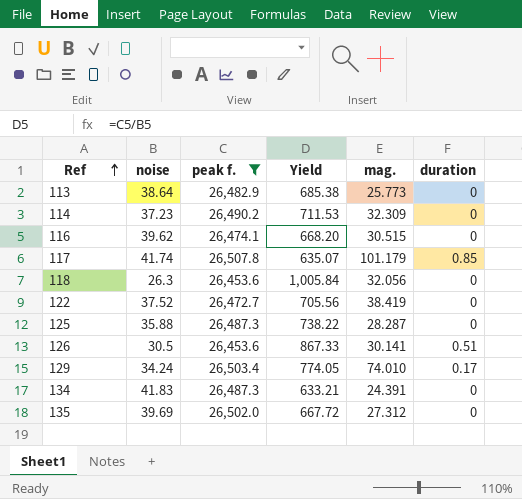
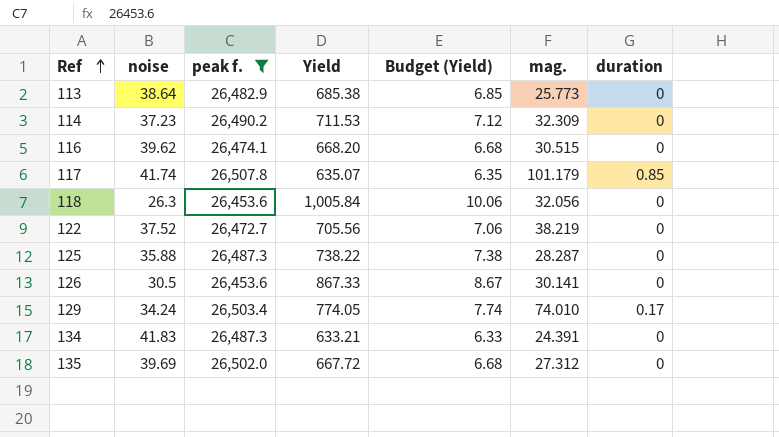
column Budget (Yield) | formula: none -> [Yield] * 0.01
122 | mag.: 38.419 -> 38.219
126 | duration: 0.51 -> 0

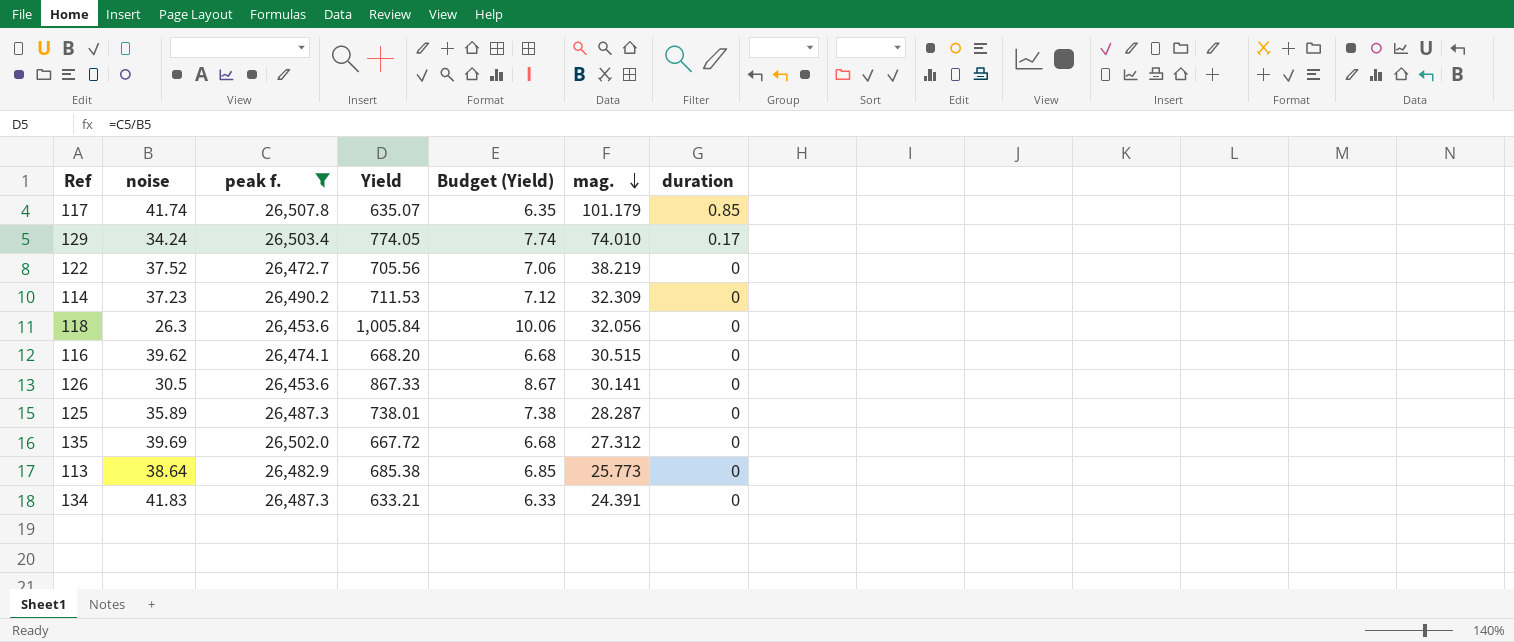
row order: Ref ascending -> mag. descending
125 | noise: 35.88 -> 35.89
125 | Yield: 738.22 -> 738.01

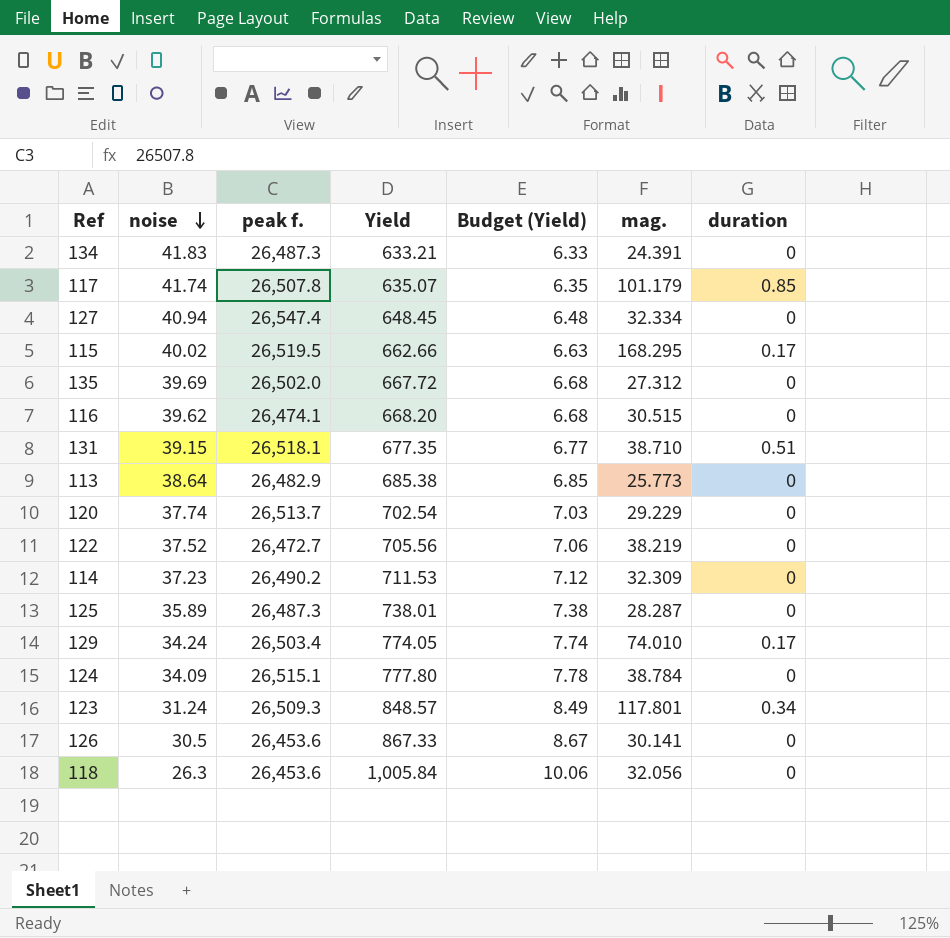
filter: peak f. <= 26,507.8 -> none
row order: mag. descending -> noise descending

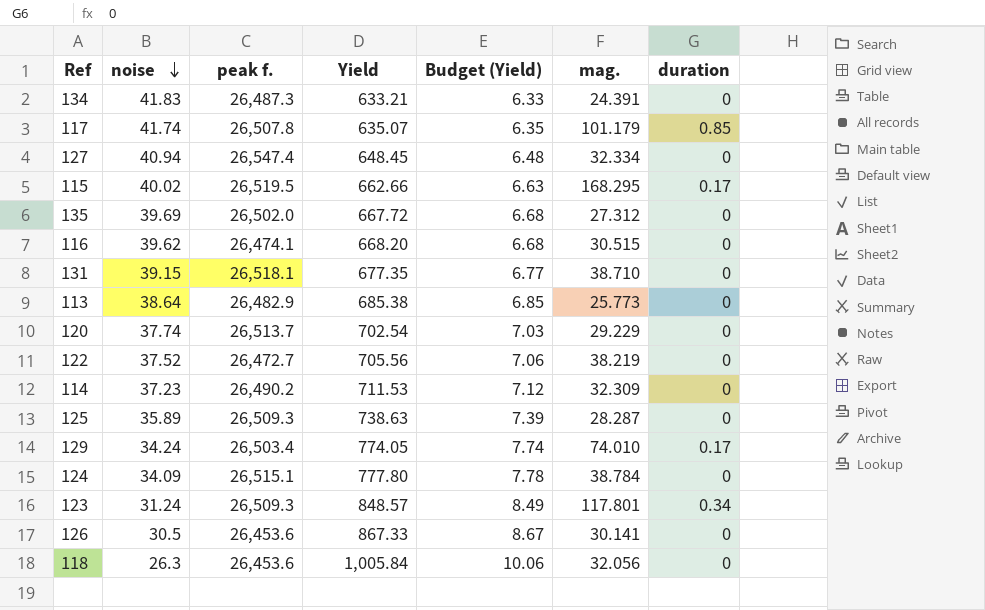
131 | duration: 0.51 -> 0
125 | peak f.: 26,487.3 -> 26,509.3
125 | Yield: 738.01 -> 738.63
125 | Budget (Yield): 7.38 -> 7.39

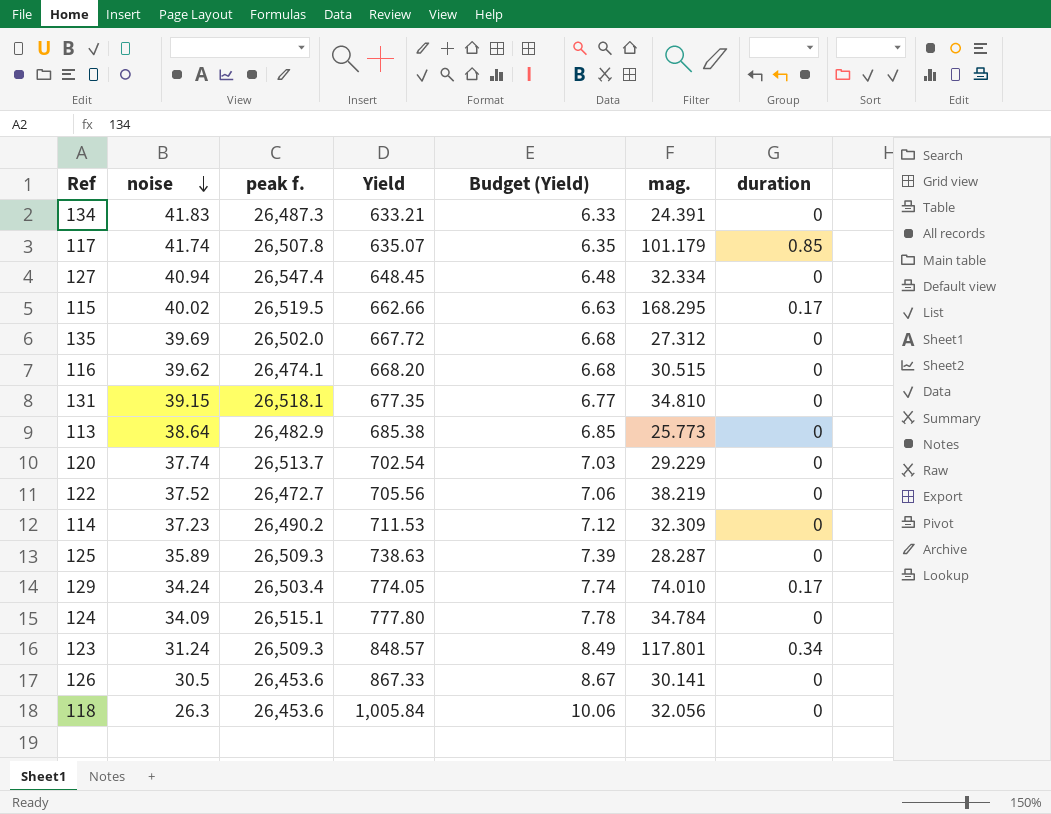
131 | mag.: 38.710 -> 34.810
124 | mag.: 38.784 -> 34.784

